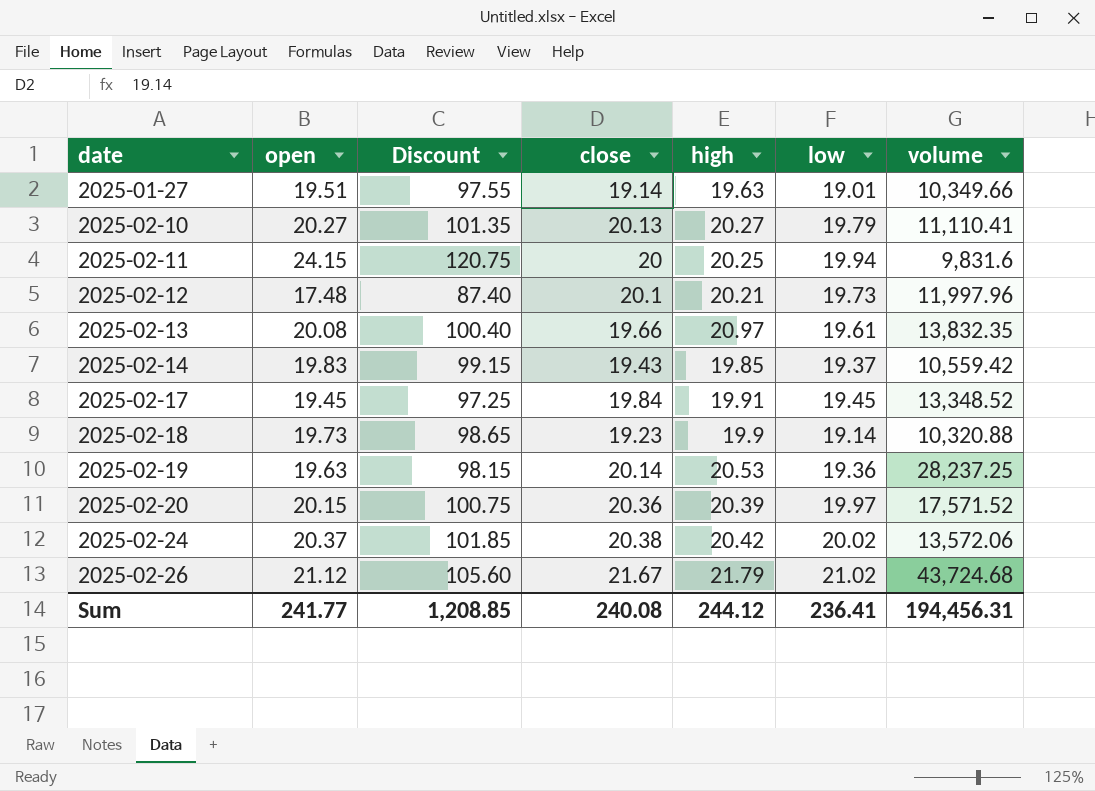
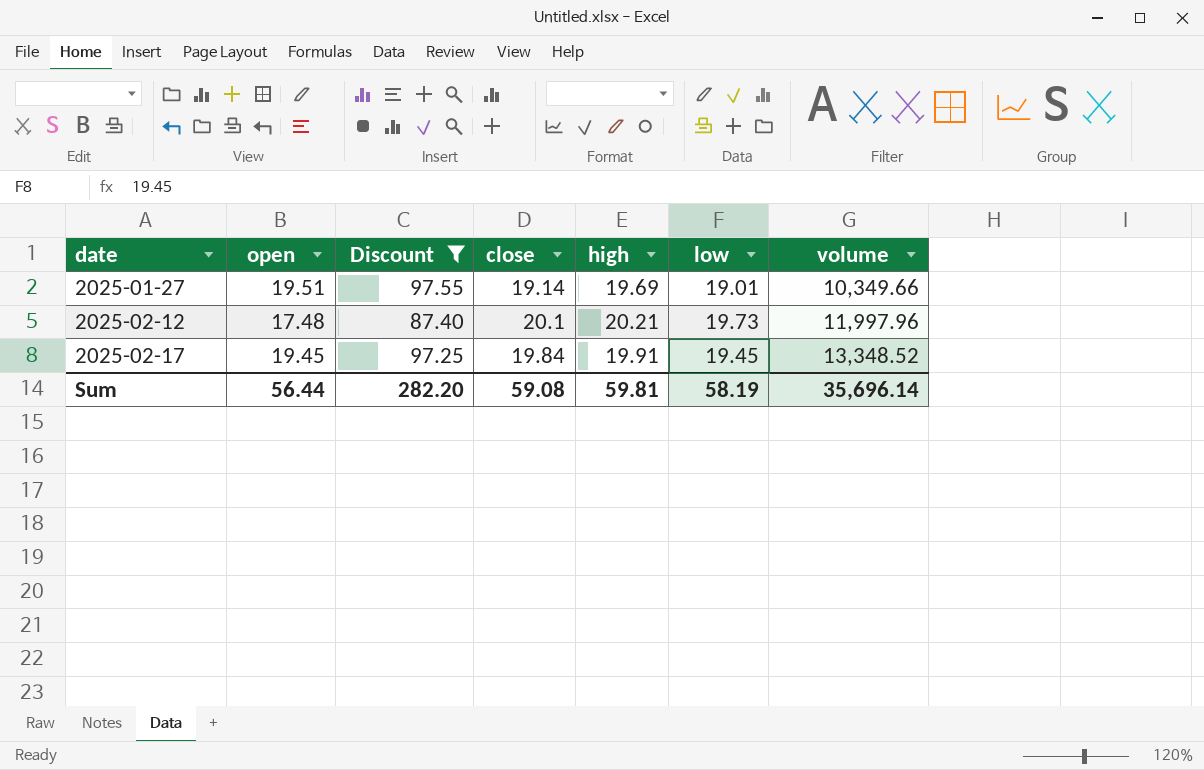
filter: none -> Discount <= 97.55
2025-01-27 | high: 19.63 -> 19.69
Sum | open: 241.77 -> 56.44
Sum | Discount: 1,208.85 -> 282.20
Sum | close: 240.08 -> 59.08
Sum | high: 244.12 -> 59.81
Sum | low: 236.41 -> 58.19
Sum | volume: 194,456.31 -> 35,696.14

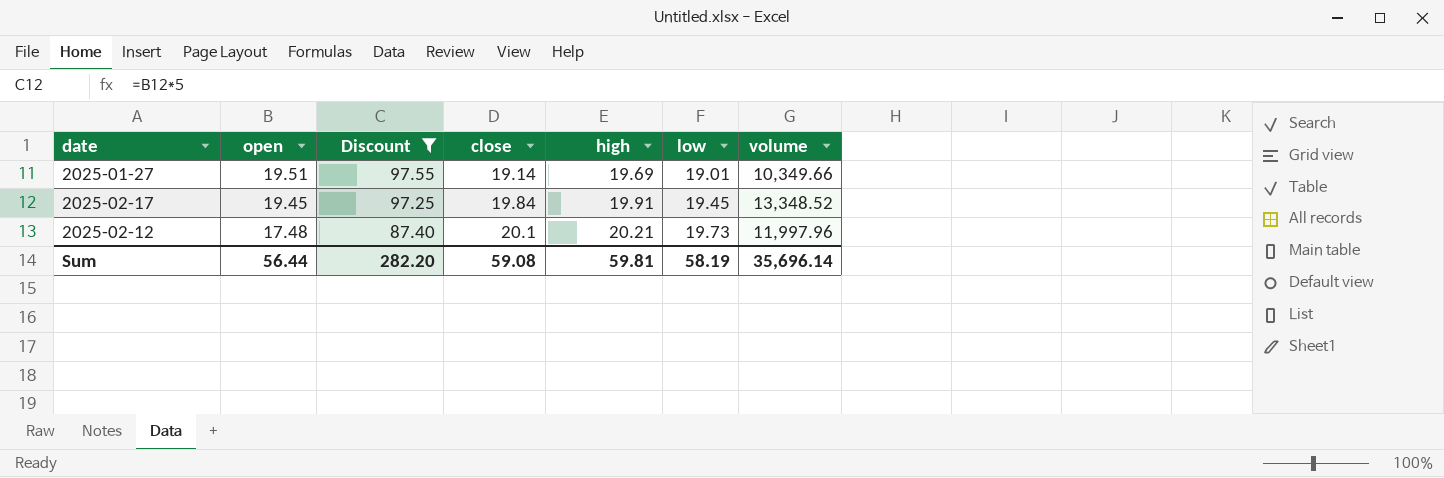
row order: date ascending -> open descending

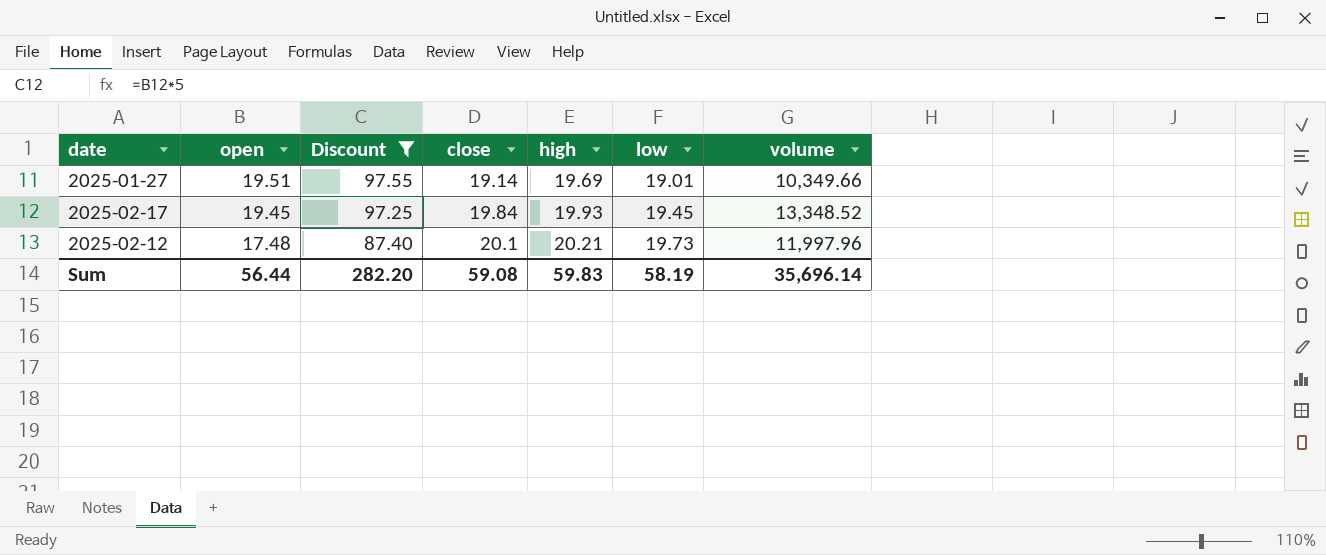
2025-02-17 | high: 19.91 -> 19.93
Sum | high: 59.81 -> 59.83

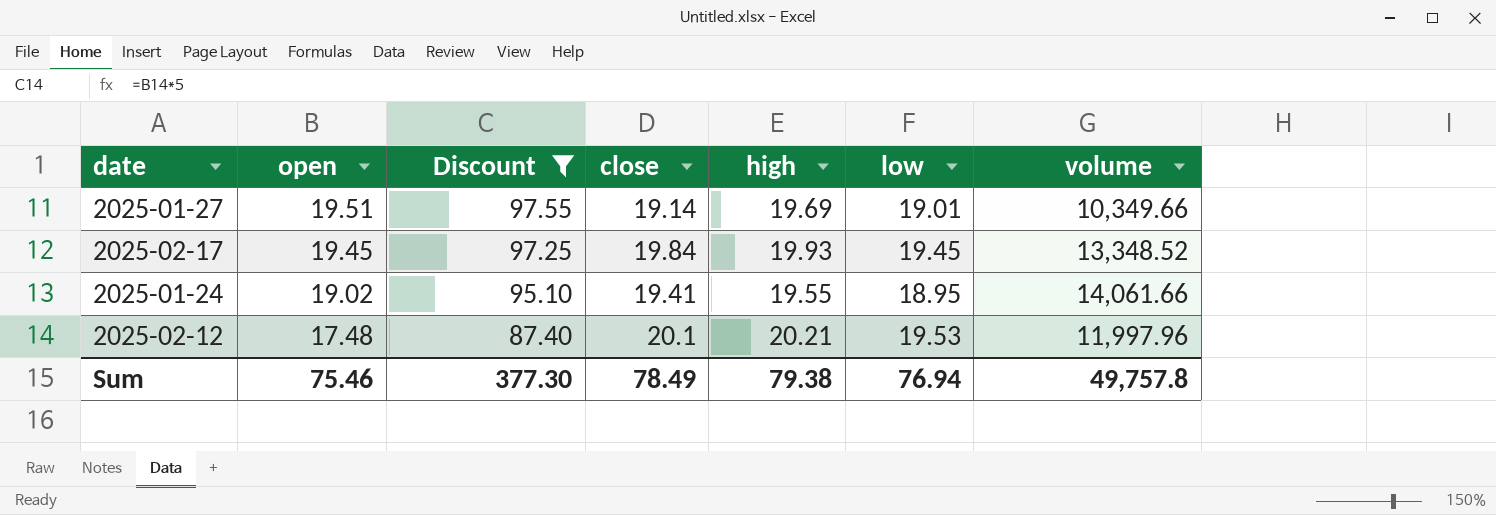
row 2025-01-24: none -> 19.02 | 95.10 | 19.41 | 19.55 | 18.95 | 14,061.66
2025-02-12 | low: 19.73 -> 19.53
Sum | open: 56.44 -> 75.46
Sum | Discount: 282.20 -> 377.30
Sum | close: 59.08 -> 78.49
Sum | high: 59.83 -> 79.38
Sum | low: 58.19 -> 76.94
Sum | volume: 35,696.14 -> 49,757.8

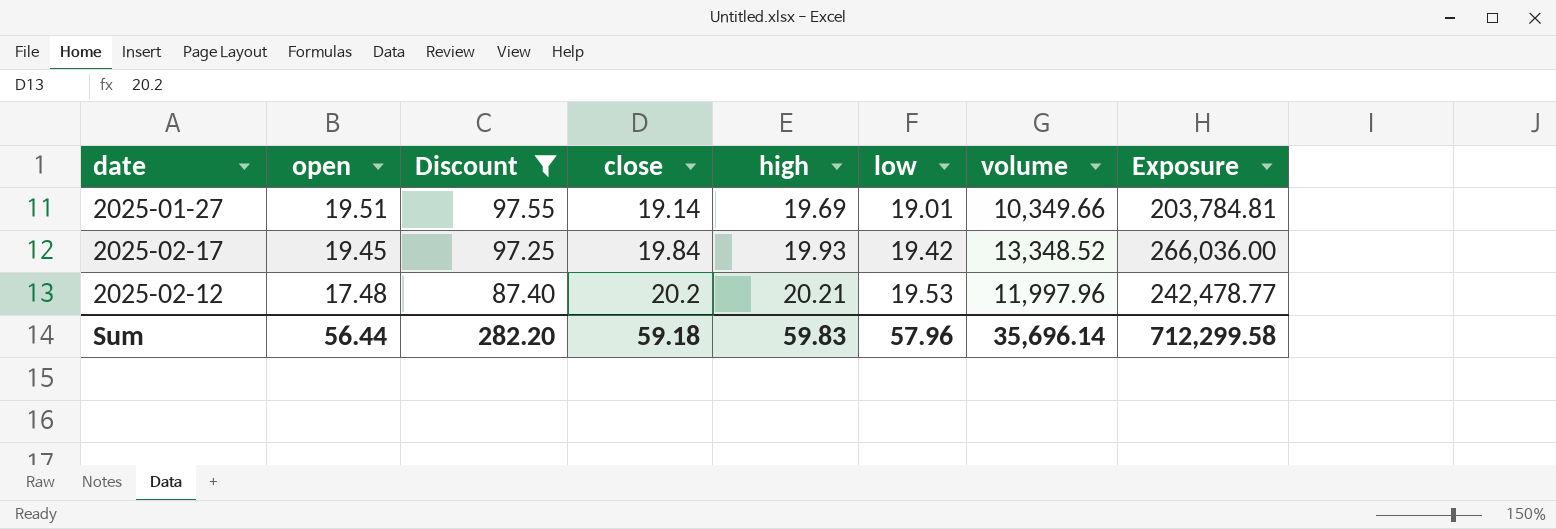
column Exposure | formula: none -> [high] * [volume]
row 2025-01-24: 19.02 | 95.10 | 19.41 | 19.55 | 18.95 | 14,061.66 -> none
2025-02-17 | low: 19.45 -> 19.42
2025-02-12 | close: 20.1 -> 20.2
Sum | open: 75.46 -> 56.44
Sum | Discount: 377.30 -> 282.20
Sum | close: 78.49 -> 59.18
Sum | high: 79.38 -> 59.83
Sum | low: 76.94 -> 57.96
Sum | volume: 49,757.8 -> 35,696.14

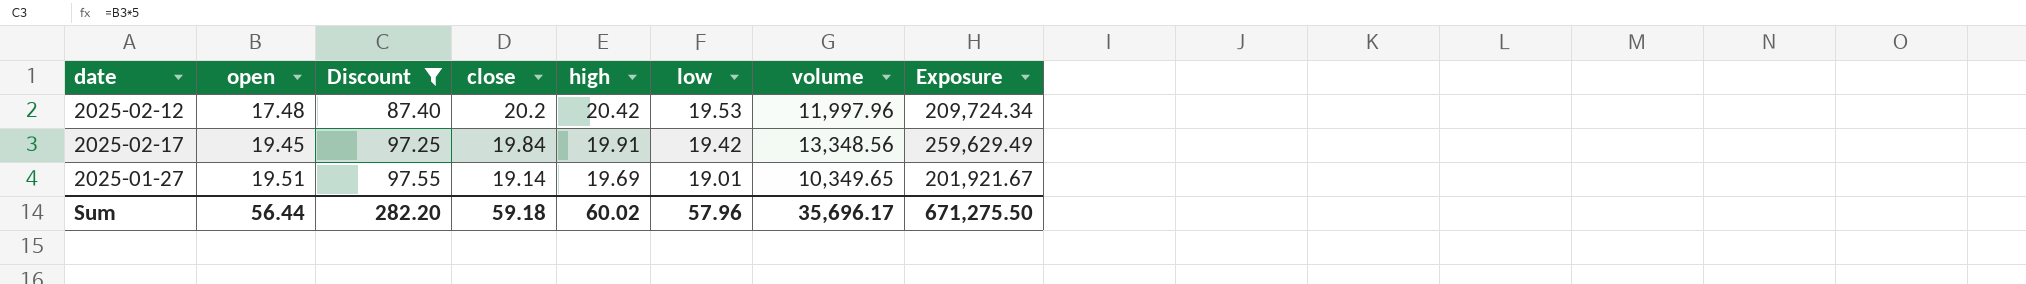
row order: open descending -> open ascending
column Exposure | formula: [high] * [volume] -> [open] * [volume]
2025-02-12 | high: 20.21 -> 20.42
2025-02-17 | high: 19.93 -> 19.91
2025-02-17 | volume: 13,348.52 -> 13,348.56
2025-01-27 | volume: 10,349.66 -> 10,349.65
Sum | high: 59.83 -> 60.02
Sum | volume: 35,696.14 -> 35,696.17
Sum | Exposure: 712,299.58 -> 671,275.50

